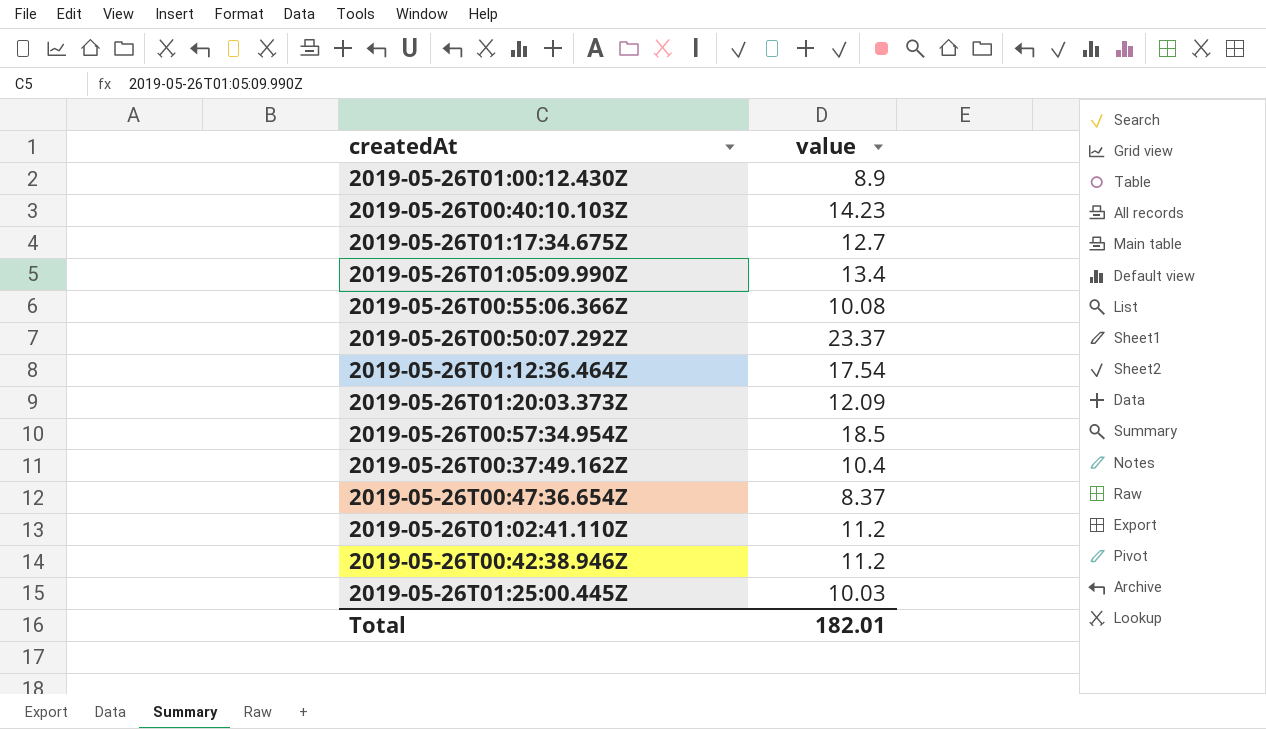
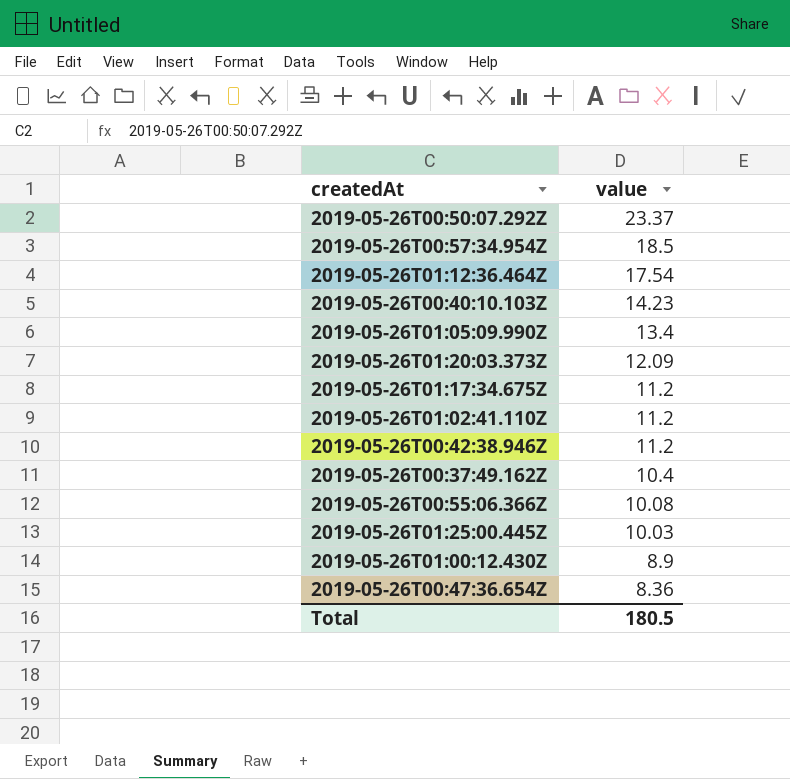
row order: none -> value descending
2019-05-26T01:17:34.675Z | value: 12.7 -> 11.2
2019-05-26T00:47:36.654Z | value: 8.37 -> 8.36
Total | value: 182.01 -> 180.5

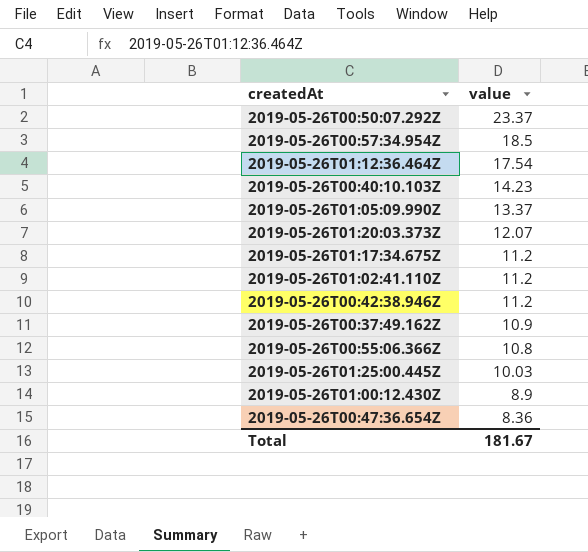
2019-05-26T01:05:09.990Z | value: 13.4 -> 13.37
2019-05-26T01:20:03.373Z | value: 12.09 -> 12.07
2019-05-26T00:37:49.162Z | value: 10.4 -> 10.9
2019-05-26T00:55:06.366Z | value: 10.08 -> 10.8
Total | value: 180.5 -> 181.67

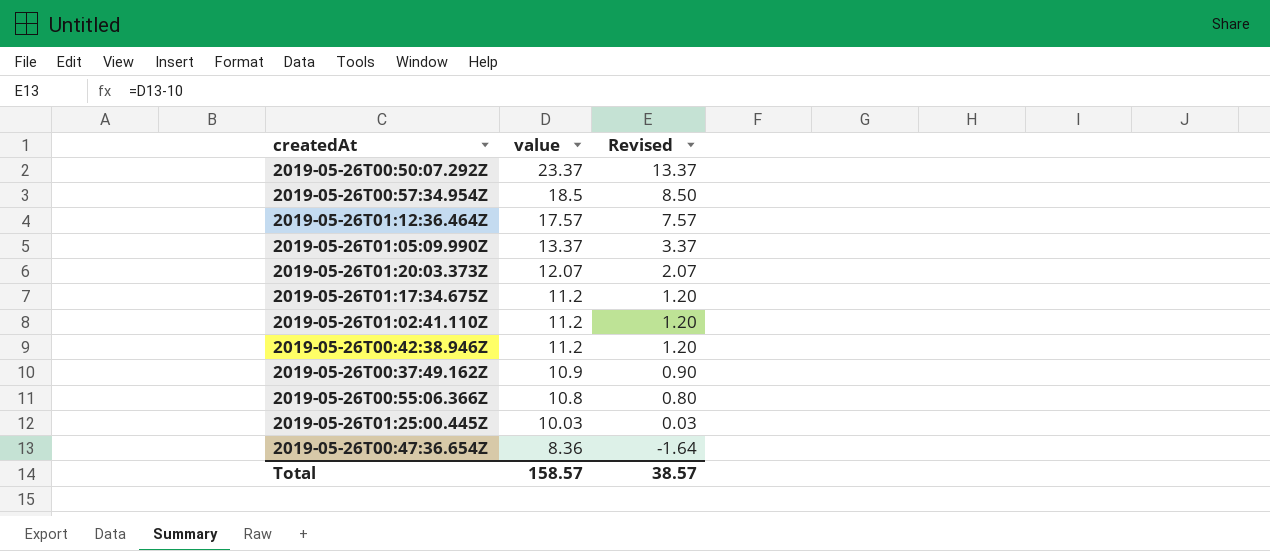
column Revised | formula: none -> [value] - 10
row 2019-05-26T00:40:10.103Z: 14.23 -> none
row 2019-05-26T01:00:12.430Z: 8.9 -> none
2019-05-26T01:12:36.464Z | value: 17.54 -> 17.57
Total | value: 181.67 -> 158.57

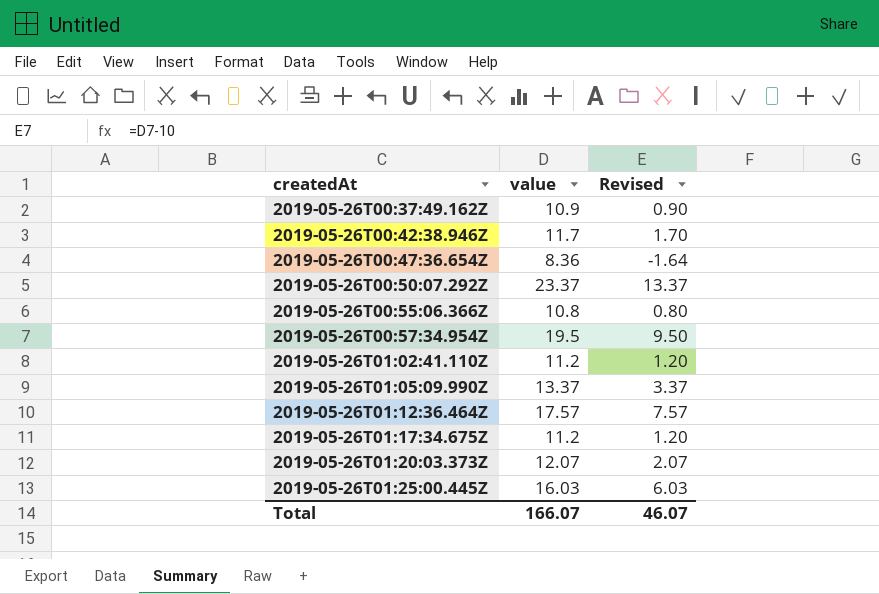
row order: value descending -> createdAt ascending
2019-05-26T00:42:38.946Z | value: 11.2 -> 11.7
2019-05-26T00:42:38.946Z | Revised: 1.20 -> 1.70
2019-05-26T00:57:34.954Z | value: 18.5 -> 19.5
2019-05-26T00:57:34.954Z | Revised: 8.50 -> 9.50
2019-05-26T01:25:00.445Z | value: 10.03 -> 16.03
2019-05-26T01:25:00.445Z | Revised: 0.03 -> 6.03
Total | value: 158.57 -> 166.07
Total | Revised: 38.57 -> 46.07

